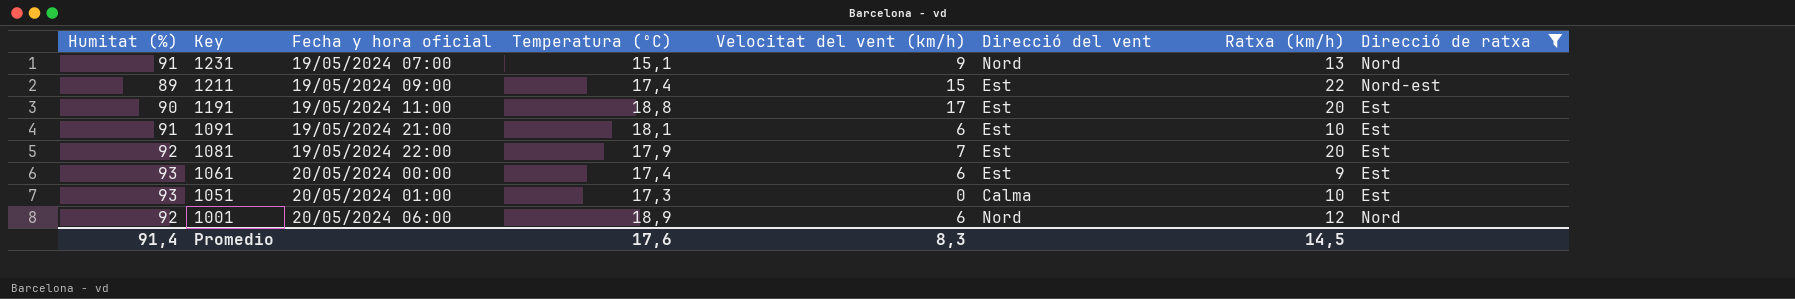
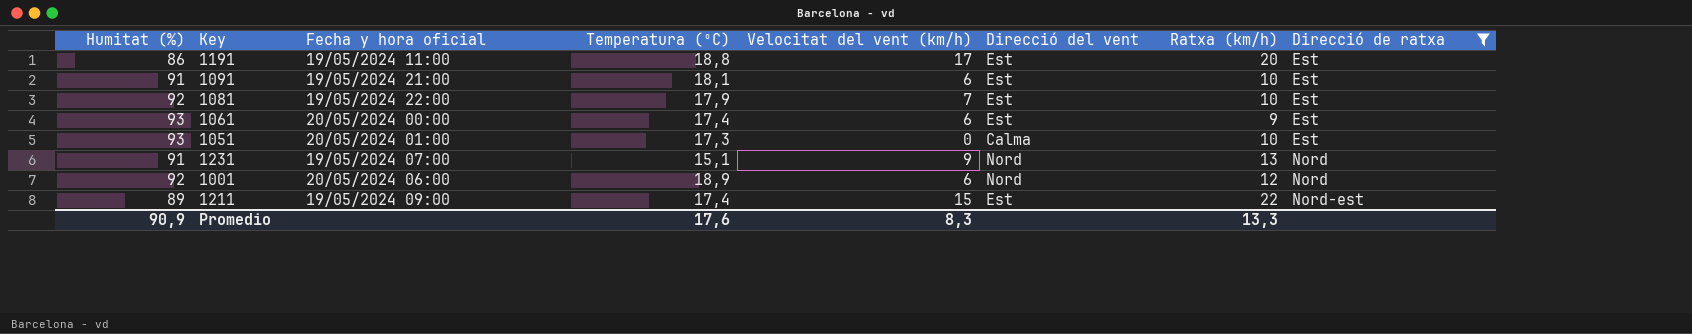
row order: Key descending -> Direcció de ratxa ascending
1191 | Humitat (%): 90 -> 86
1081 | Ratxa (km/h): 20 -> 10
Promedio | Humitat (%): 91,4 -> 90,9
Promedio | Ratxa (km/h): 14,5 -> 13,3

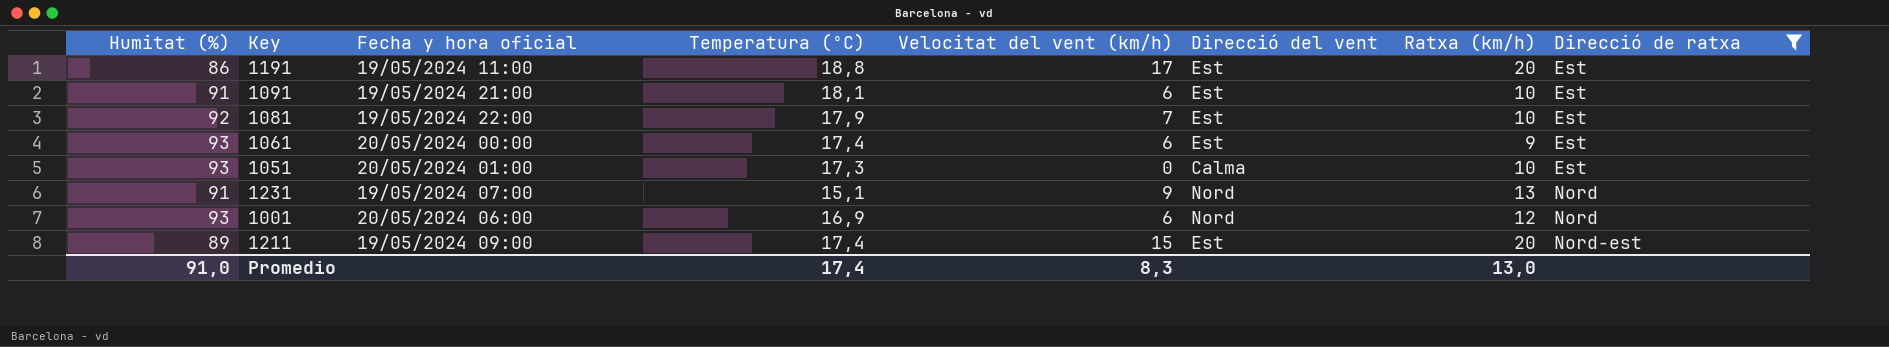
1001 | Humitat (%): 92 -> 93
1001 | Temperatura (ºC): 18,9 -> 16,9
1211 | Ratxa (km/h): 22 -> 20
Promedio | Humitat (%): 90,9 -> 91,0
Promedio | Temperatura (ºC): 17,6 -> 17,4
Promedio | Ratxa (km/h): 13,3 -> 13,0

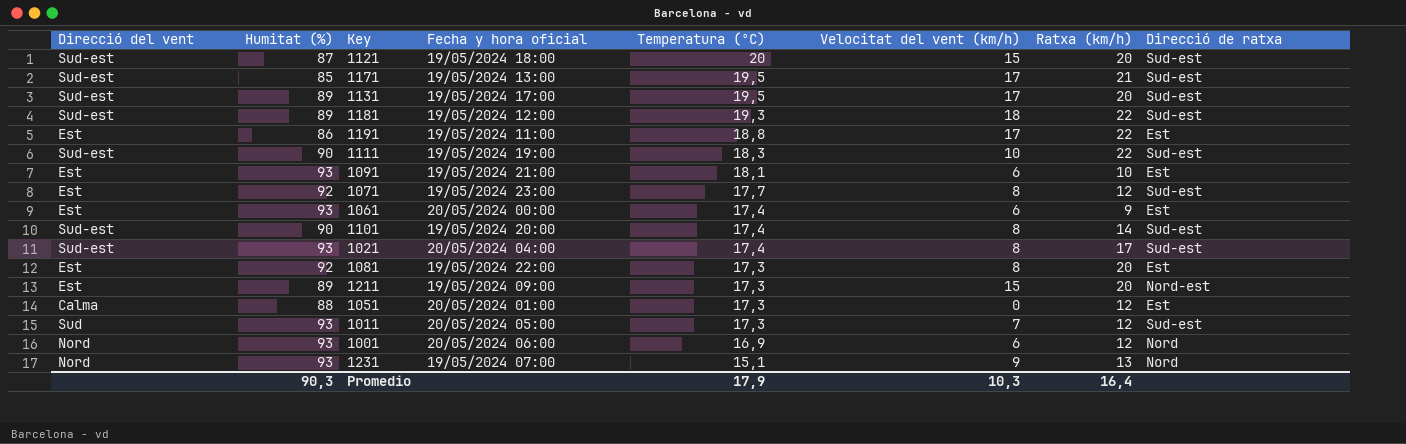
filter: Direcció de ratxa != Sud-est -> none
row order: Direcció de ratxa ascending -> Temperatura (ºC) descending
column Direcció del vent | position: 6 -> 1
1191 | Ratxa (km/h): 20 -> 22
1091 | Humitat (%): 91 -> 93
1081 | Temperatura (ºC): 17,9 -> 17,3
1081 | Velocitat del vent (km/h): 7 -> 8
1081 | Ratxa (km/h): 10 -> 20
1211 | Temperatura (ºC): 17,4 -> 17,3
1051 | Humitat (%): 93 -> 88
1051 | Ratxa (km/h): 10 -> 12
1231 | Humitat (%): 91 -> 93
Promedio | Humitat (%): 91,0 -> 90,3
Promedio | Temperatura (ºC): 17,4 -> 17,9
Promedio | Velocitat del vent (km/h): 8,3 -> 10,3
Promedio | Ratxa (km/h): 13,0 -> 16,4

